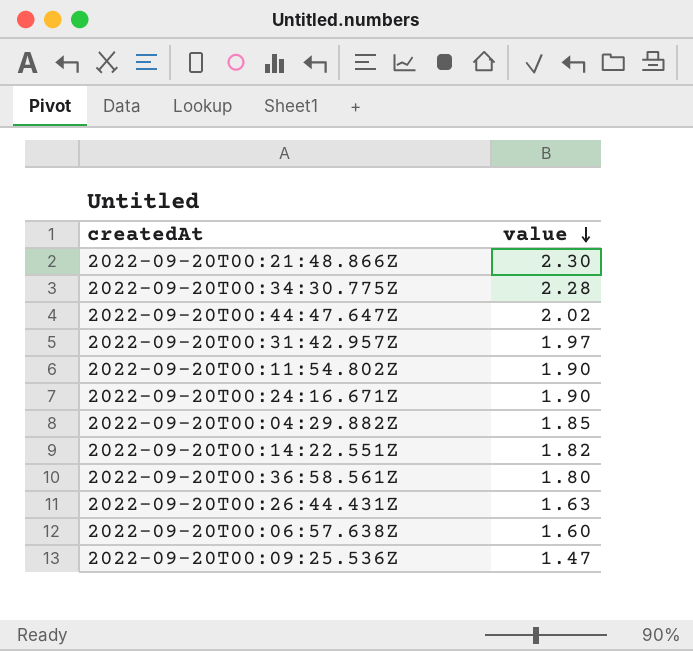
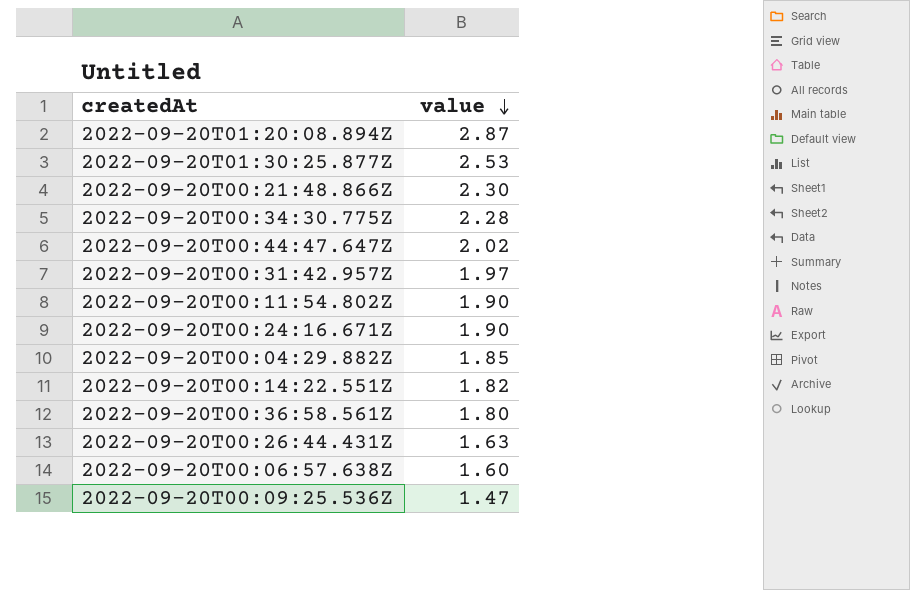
row 2022-09-20T01:20:08.894Z: none -> 2.87
row 2022-09-20T01:30:25.877Z: none -> 2.53

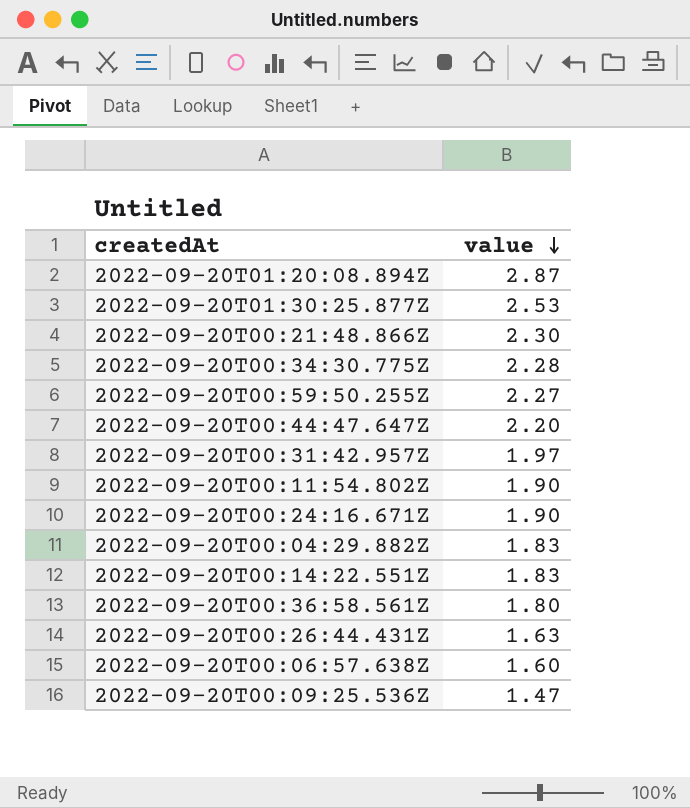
row 2022-09-20T00:59:50.255Z: none -> 2.27
2022-09-20T00:44:47.647Z | value: 2.02 -> 2.20
2022-09-20T00:04:29.882Z | value: 1.85 -> 1.83
2022-09-20T00:14:22.551Z | value: 1.82 -> 1.83

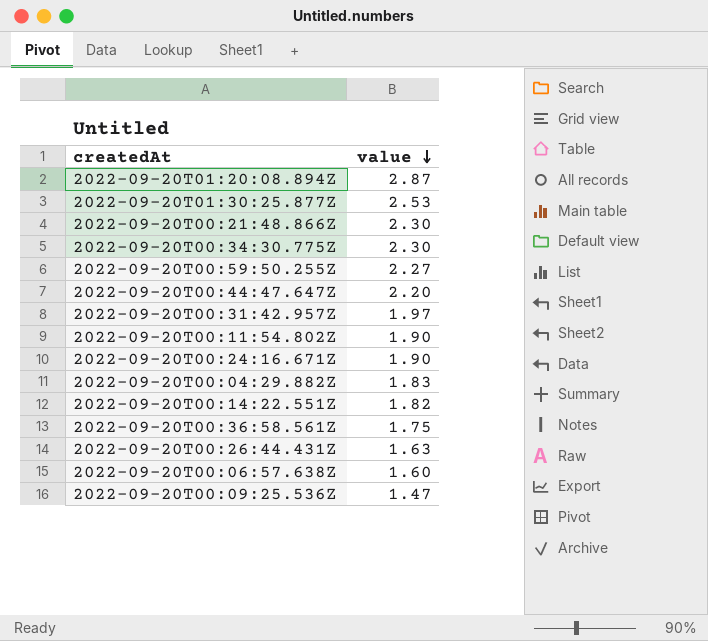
2022-09-20T00:34:30.775Z | value: 2.28 -> 2.30
2022-09-20T00:14:22.551Z | value: 1.83 -> 1.82
2022-09-20T00:36:58.561Z | value: 1.80 -> 1.75

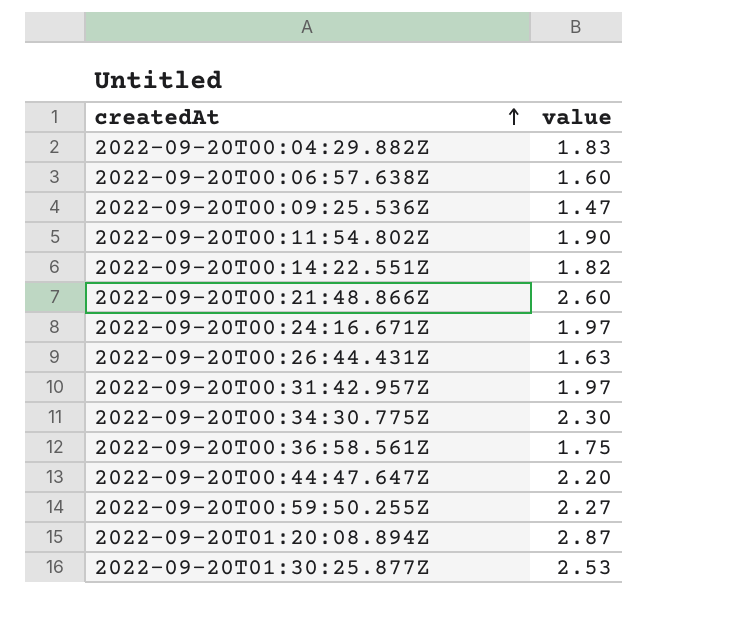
row order: value descending -> createdAt ascending
2022-09-20T00:21:48.866Z | value: 2.30 -> 2.60
2022-09-20T00:24:16.671Z | value: 1.90 -> 1.97

